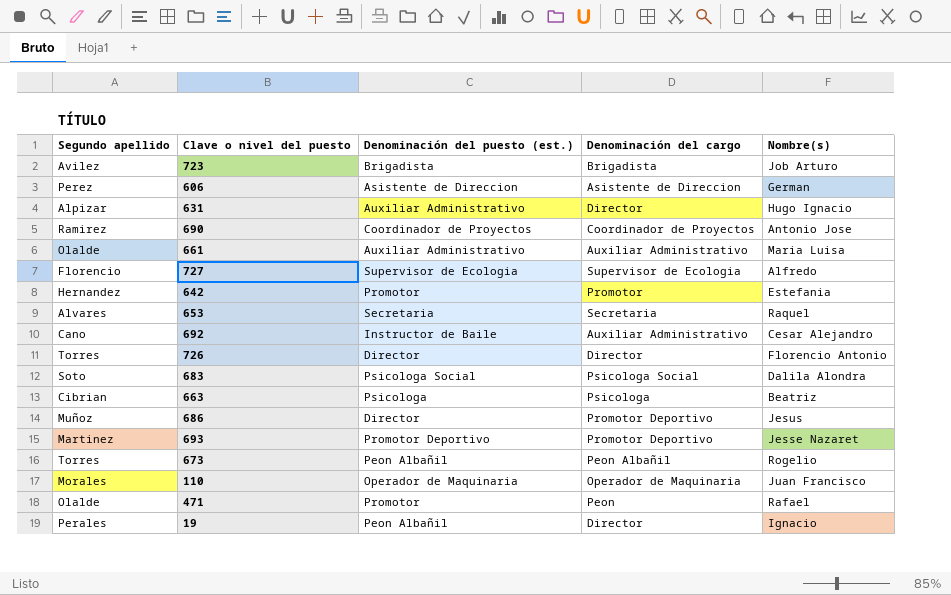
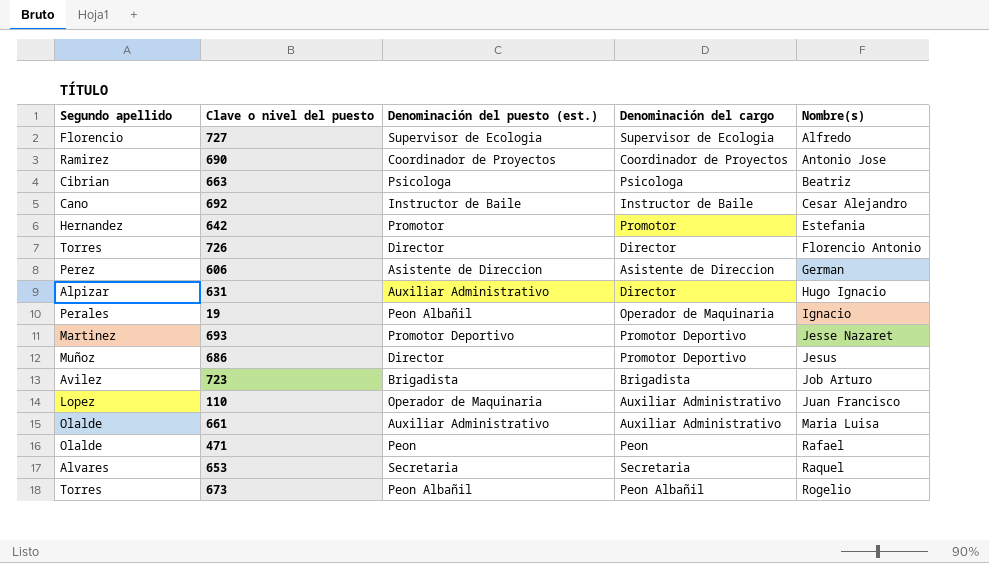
row order: none -> Nombre(s) ascending
row 683: Soto | Psicologa Social | Psicologa Social | Dalila Alondra -> none
692 | Denominación del cargo: Auxiliar Administrativo -> Instructor de Baile
19 | Denominación del cargo: Director -> Operador de Maquinaria
110 | Segundo apellido: Morales -> Lopez
110 | Denominación del cargo: Operador de Maquinaria -> Auxiliar Administrativo
471 | Denominación del puesto (est.): Promotor -> Peon

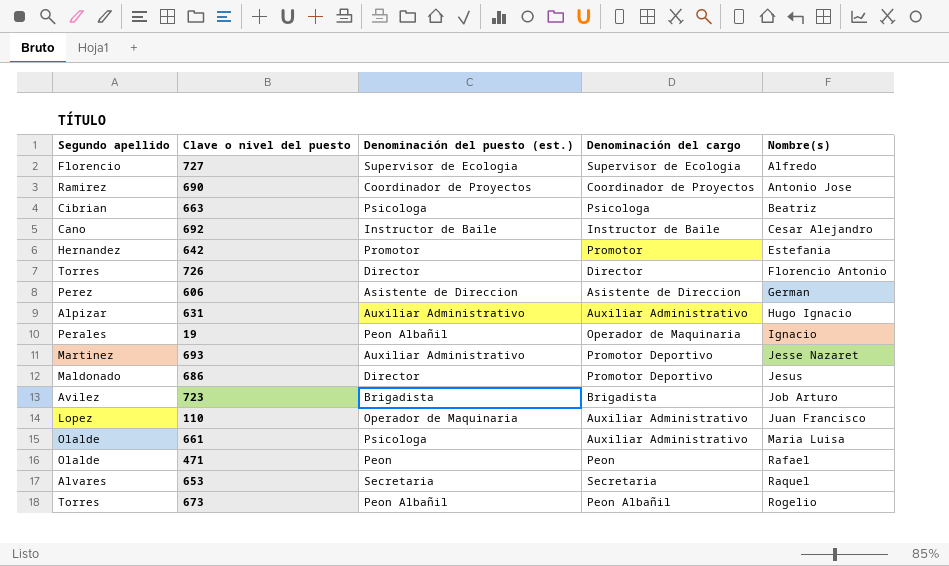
631 | Denominación del cargo: Director -> Auxiliar Administrativo
693 | Denominación del puesto (est.): Promotor Deportivo -> Auxiliar Administrativo
686 | Segundo apellido: Muñoz -> Maldonado
661 | Denominación del puesto (est.): Auxiliar Administrativo -> Psicologa

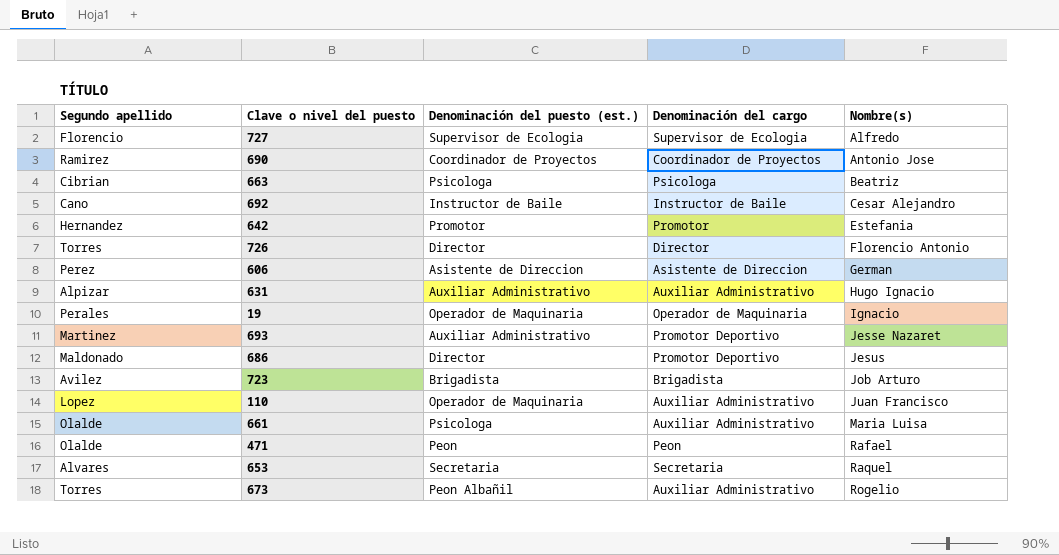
19 | Denominación del puesto (est.): Peon Albañil -> Operador de Maquinaria
673 | Denominación del cargo: Peon Albañil -> Auxiliar Administrativo

